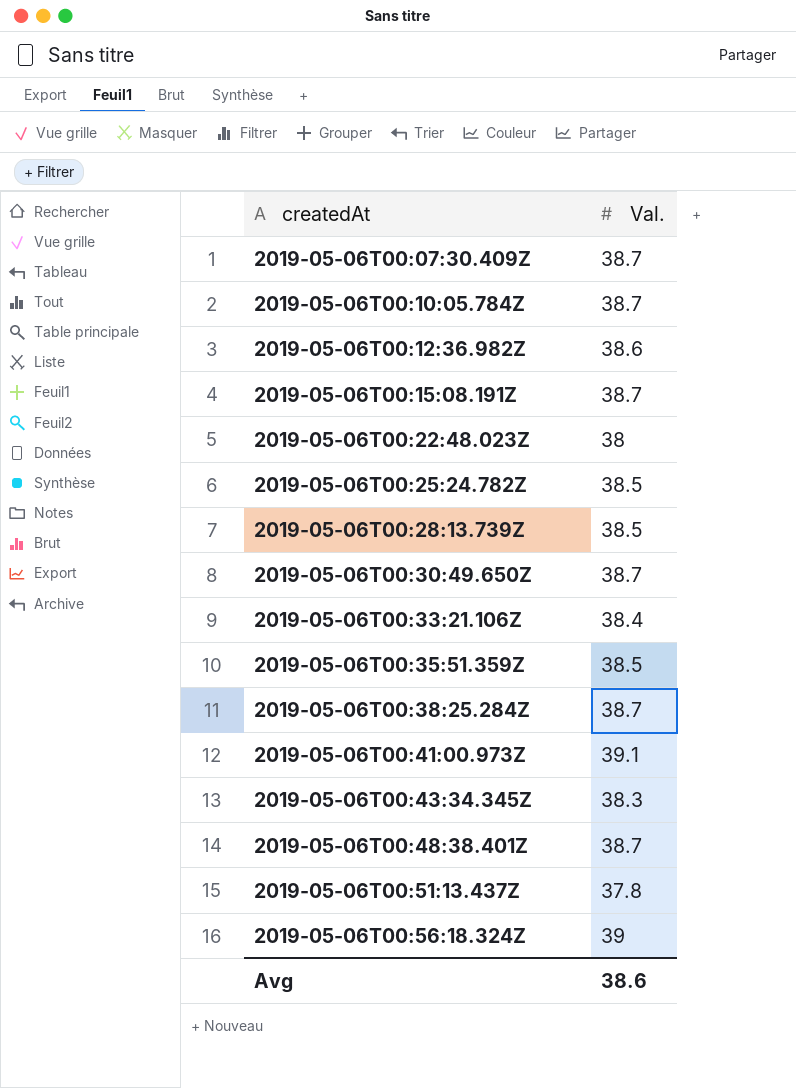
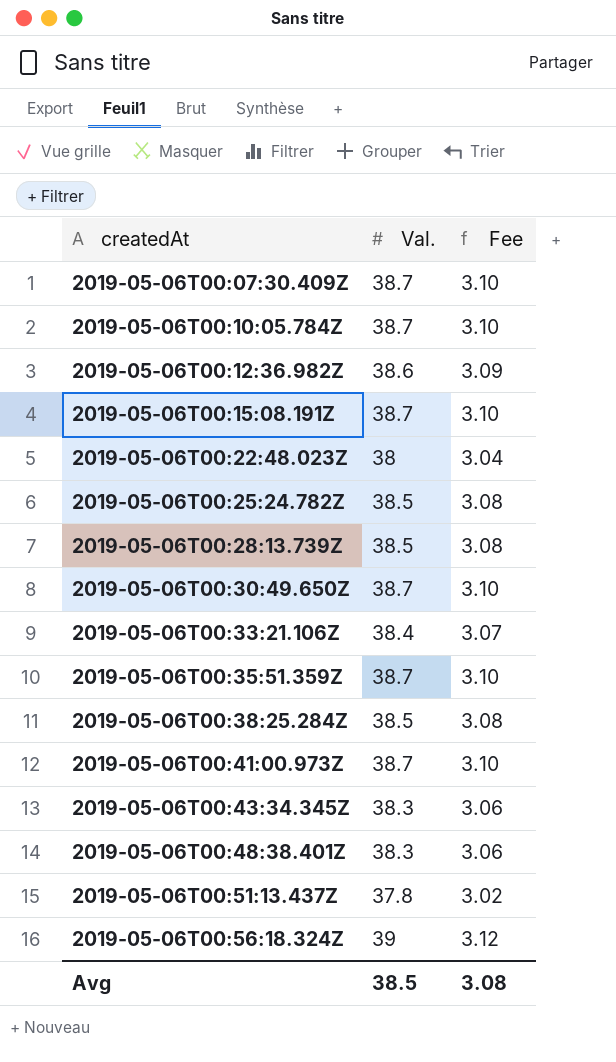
column Fee | formula: none -> [Val.] * 0.08
2019-05-06T00:35:51.359Z | Val.: 38.5 -> 38.7
2019-05-06T00:38:25.284Z | Val.: 38.7 -> 38.5
2019-05-06T00:41:00.973Z | Val.: 39.1 -> 38.7
2019-05-06T00:48:38.401Z | Val.: 38.7 -> 38.3
Avg | Val.: 38.6 -> 38.5

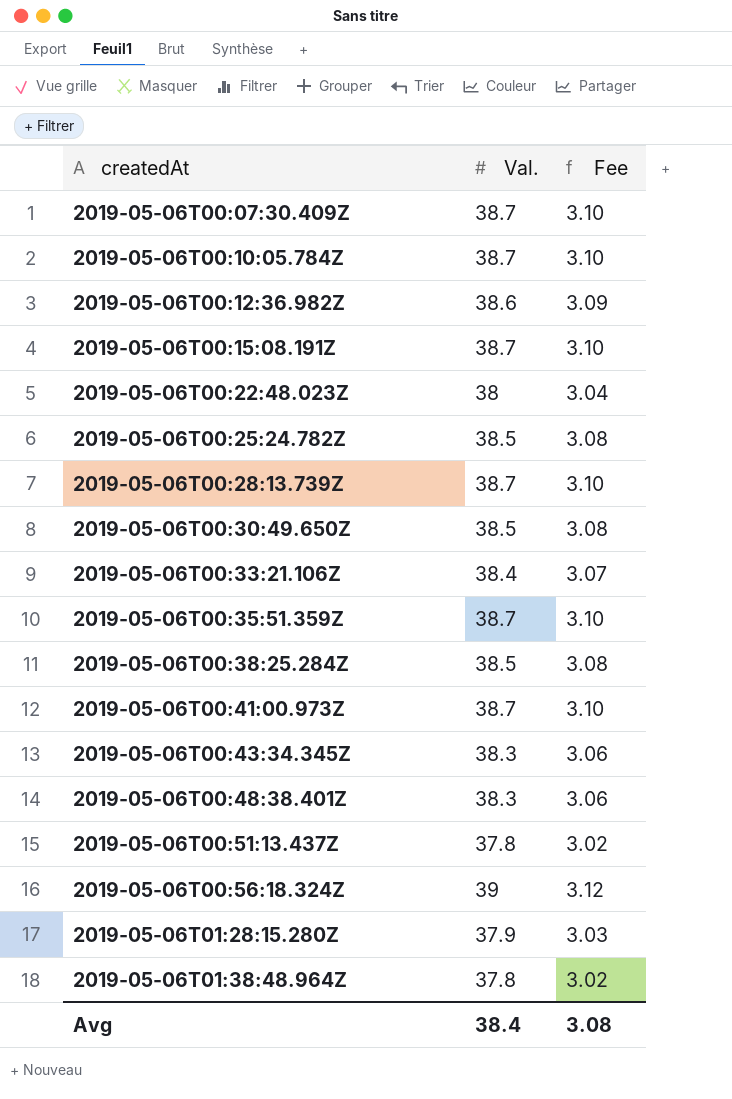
2019-05-06T00:28:13.739Z | Val.: 38.5 -> 38.7
2019-05-06T00:28:13.739Z | Fee: 3.08 -> 3.10
2019-05-06T00:30:49.650Z | Val.: 38.7 -> 38.5
2019-05-06T00:30:49.650Z | Fee: 3.10 -> 3.08
row 2019-05-06T01:28:15.280Z: none -> 37.9 | 3.03
row 2019-05-06T01:38:48.964Z: none -> 37.8 | 3.02
Avg | Val.: 38.5 -> 38.4

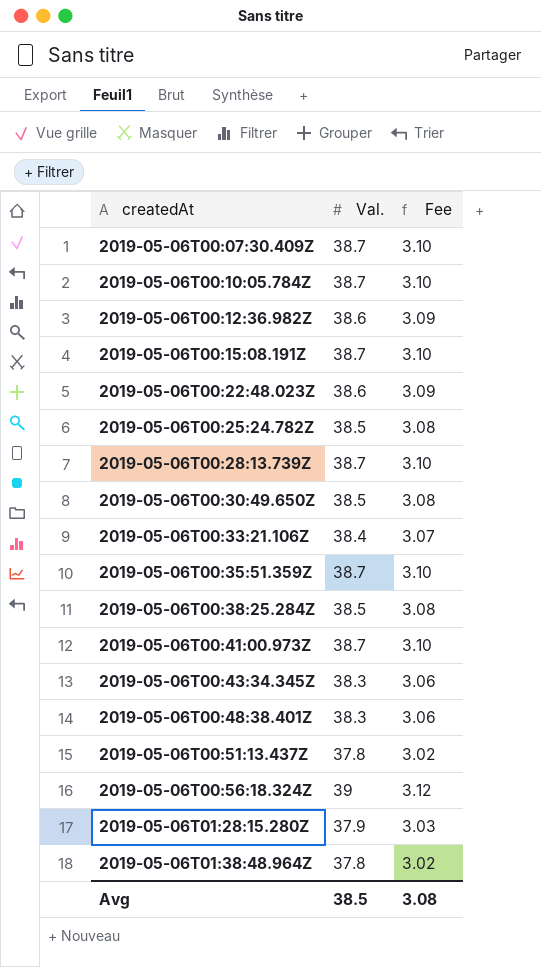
2019-05-06T00:22:48.023Z | Val.: 38 -> 38.6
2019-05-06T00:22:48.023Z | Fee: 3.04 -> 3.09
Avg | Val.: 38.4 -> 38.5

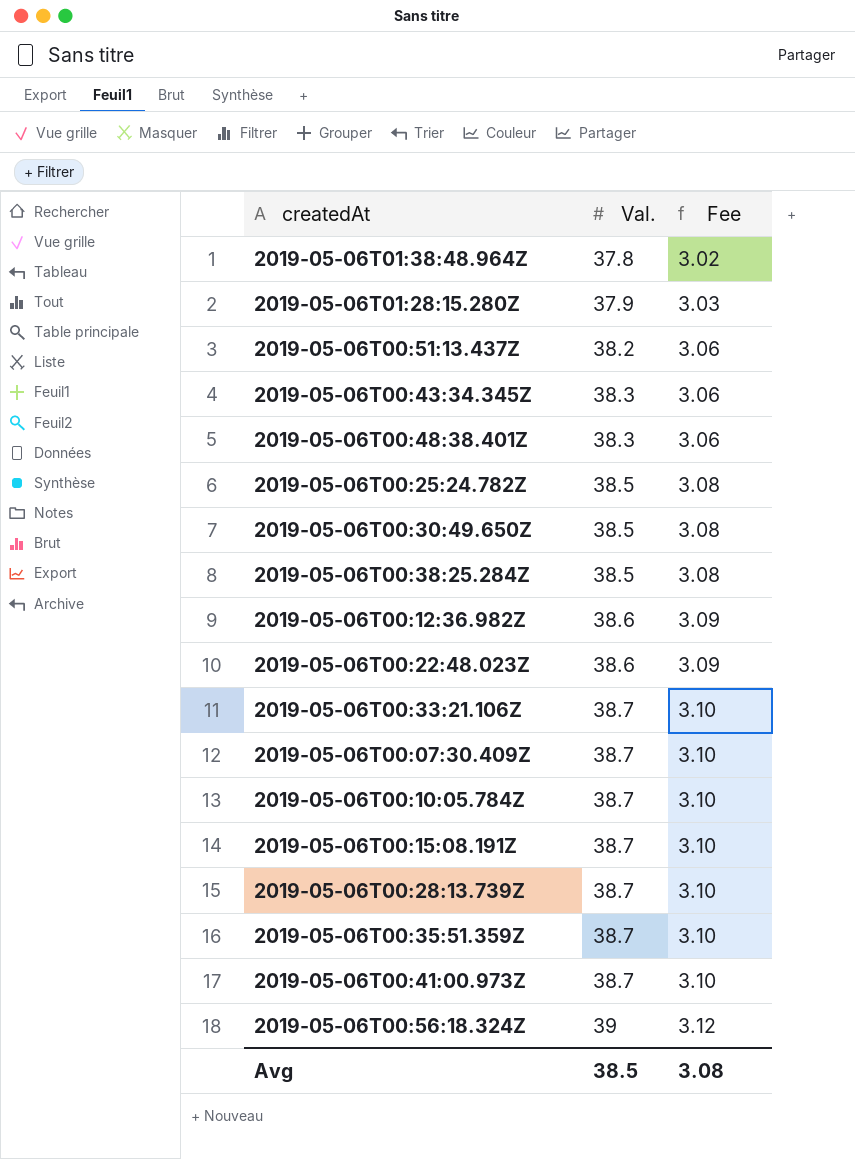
row order: createdAt ascending -> Val. ascending
2019-05-06T00:51:13.437Z | Val.: 37.8 -> 38.2
2019-05-06T00:51:13.437Z | Fee: 3.02 -> 3.06
2019-05-06T00:33:21.106Z | Val.: 38.4 -> 38.7
2019-05-06T00:33:21.106Z | Fee: 3.07 -> 3.10

